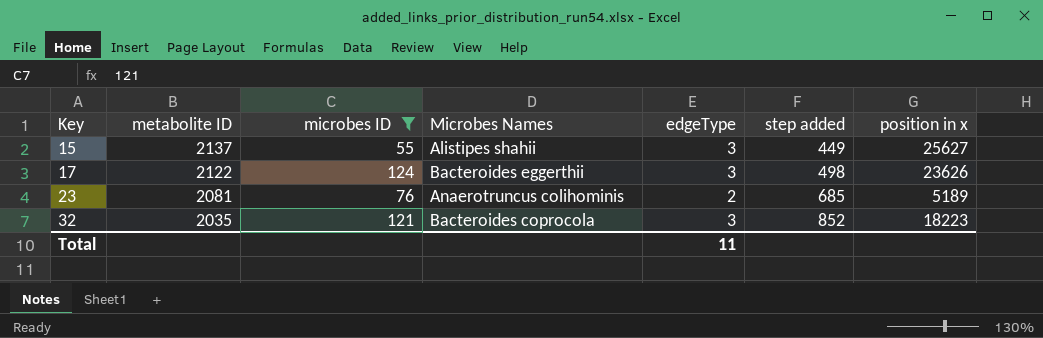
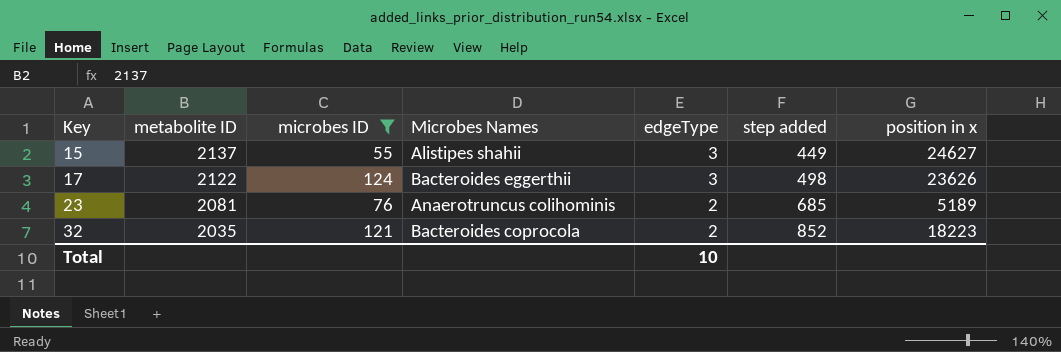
15 | position in x: 25627 -> 24627
32 | edgeType: 3 -> 2
Total | edgeType: 11 -> 10

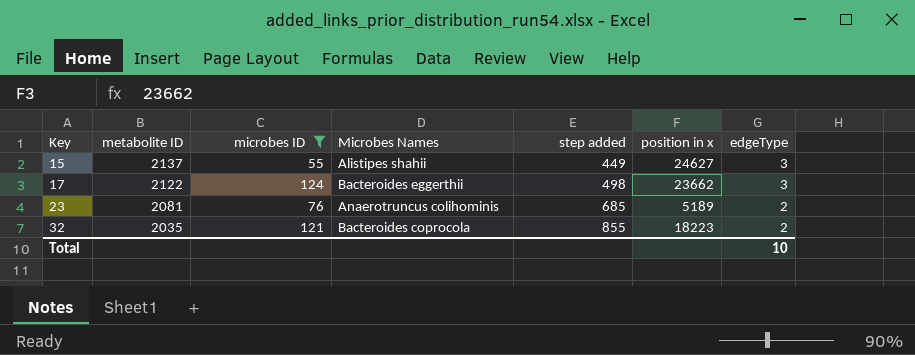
column edgeType | position: 5 -> 7
17 | position in x: 23626 -> 23662
32 | step added: 852 -> 855

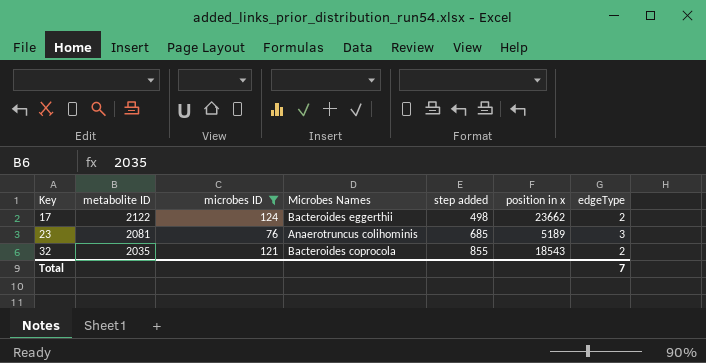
row 15: 2137 | 55 | Alistipes shahii | 449 | 24627 | 3 -> none
17 | edgeType: 3 -> 2
23 | edgeType: 2 -> 3
32 | position in x: 18223 -> 18543
Total | edgeType: 10 -> 7

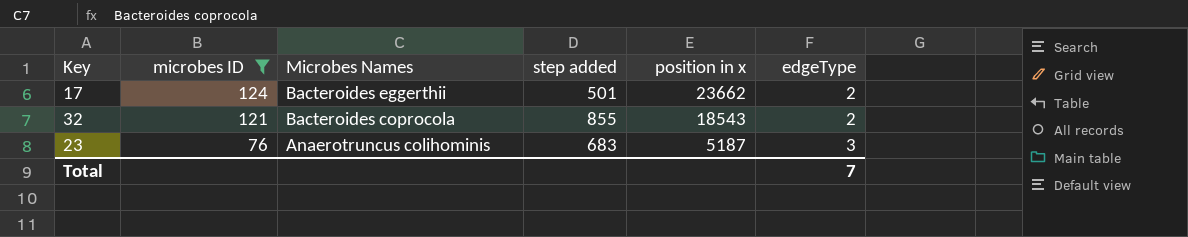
row order: Key ascending -> microbes ID descending
column metabolite ID | position: 2 -> none
17 | step added: 498 -> 501
23 | step added: 685 -> 683
23 | position in x: 5189 -> 5187

